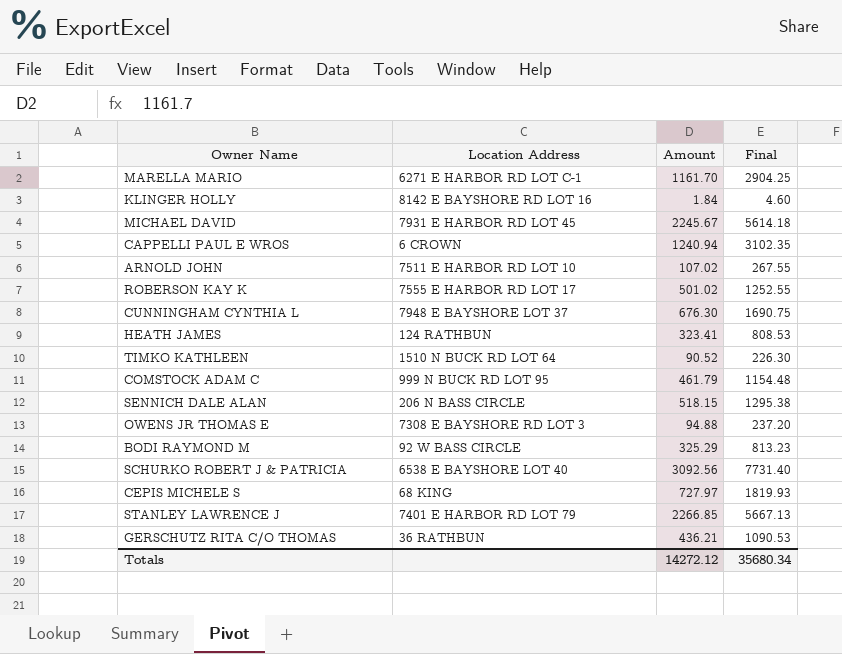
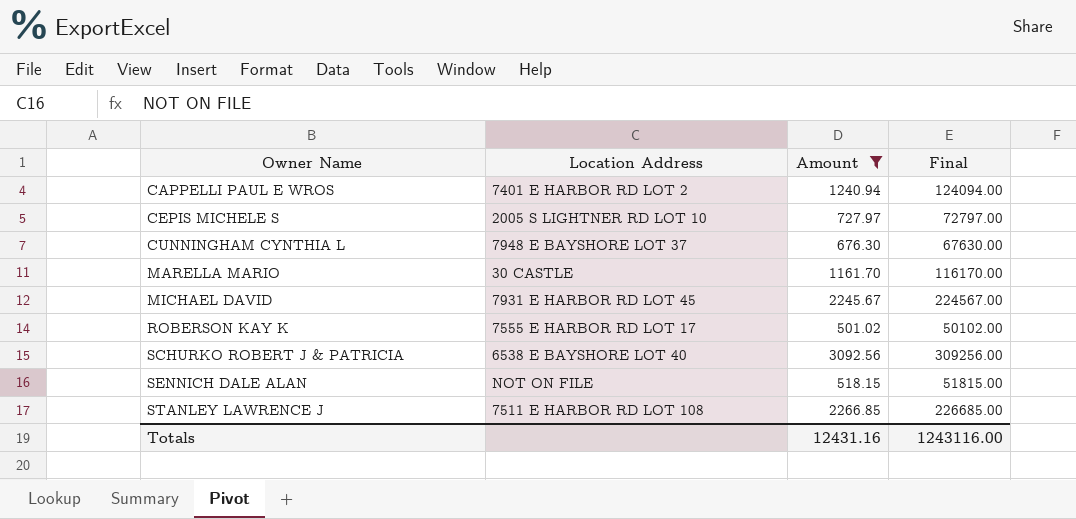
filter: none -> Amount >= 501.02
row order: none -> Owner Name ascending
column Final | formula: [Amount] * 2.5 -> [Amount] * 100
CAPPELLI PAUL E WROS | Location Address: 6 CROWN -> 7401 E HARBOR RD LOT 2
CEPIS MICHELE S | Location Address: 68 KING -> 2005 S LIGHTNER RD LOT 10
MARELLA MARIO | Location Address: 6271 E HARBOR RD LOT C-1 -> 30 CASTLE
SENNICH DALE ALAN | Location Address: 206 N BASS CIRCLE -> NOT ON FILE
STANLEY LAWRENCE J | Location Address: 7401 E HARBOR RD LOT 79 -> 7511 E HARBOR RD LOT 108
Totals | Amount: 14272.12 -> 12431.16
Totals | Final: 35680.34 -> 1243116.00

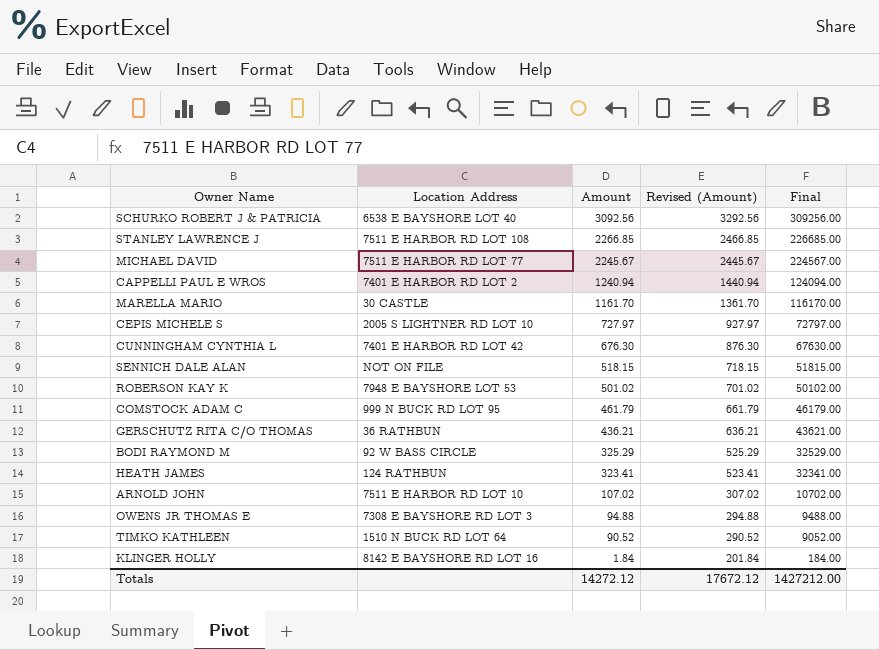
filter: Amount >= 501.02 -> none
row order: Owner Name ascending -> Amount descending
column Revised (Amount) | formula: none -> [Amount] + 200
MICHAEL DAVID | Location Address: 7931 E HARBOR RD LOT 45 -> 7511 E HARBOR RD LOT 77
CUNNINGHAM CYNTHIA L | Location Address: 7948 E BAYSHORE LOT 37 -> 7401 E HARBOR RD LOT 42
ROBERSON KAY K | Location Address: 7555 E HARBOR RD LOT 17 -> 7948 E BAYSHORE LOT 53
Totals | Amount: 12431.16 -> 14272.12
Totals | Final: 1243116.00 -> 1427212.00

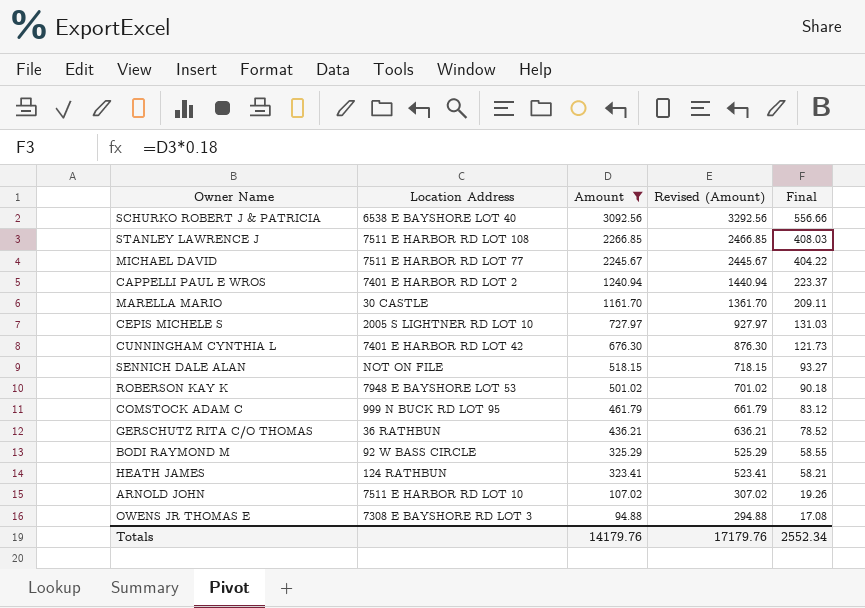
filter: none -> Amount >= 94.88
column Final | formula: [Amount] * 100 -> [Amount] * 0.18
Totals | Amount: 14272.12 -> 14179.76
Totals | Revised (Amount): 17672.12 -> 17179.76
Totals | Final: 1427212.00 -> 2552.34

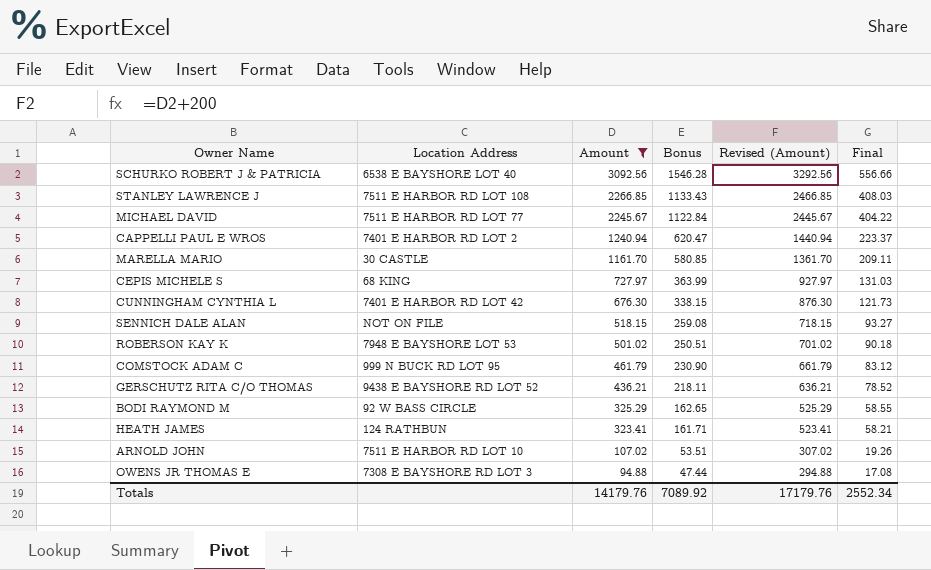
column Bonus | formula: none -> [Amount] * 0.5
CEPIS MICHELE S | Location Address: 2005 S LIGHTNER RD LOT 10 -> 68 KING
GERSCHUTZ RITA C/O THOMAS | Location Address: 36 RATHBUN -> 9438 E BAYSHORE RD LOT 52

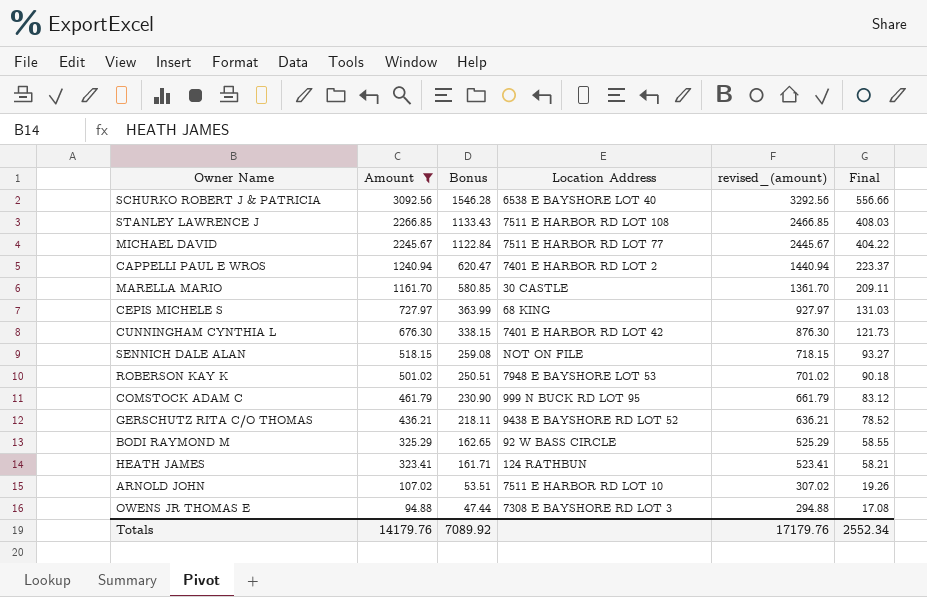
column Location Address | position: 2 -> 4
column name: Revised (Amount) -> revised_(amount)

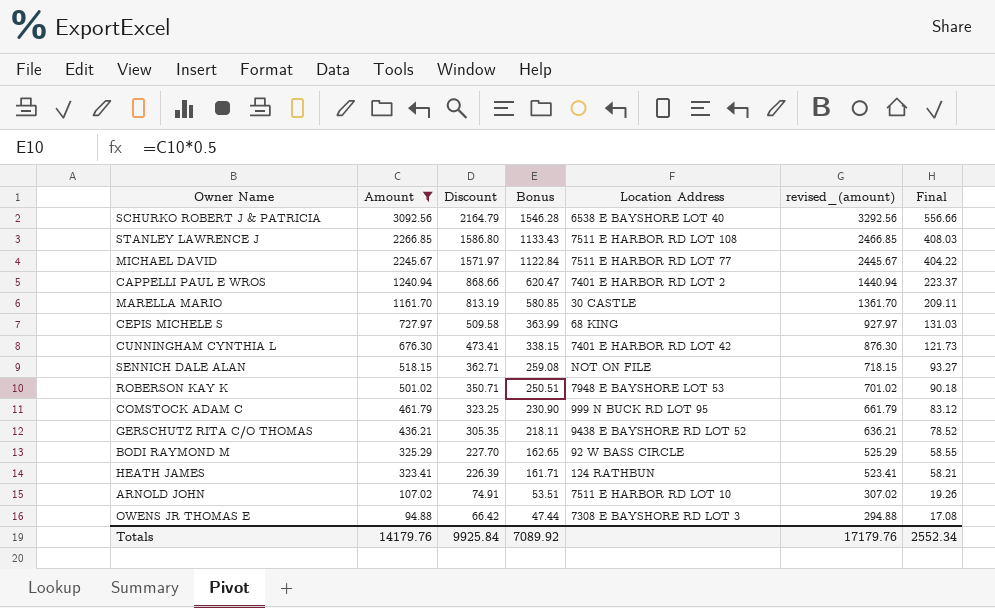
column Discount | formula: none -> [Amount] * 0.7

